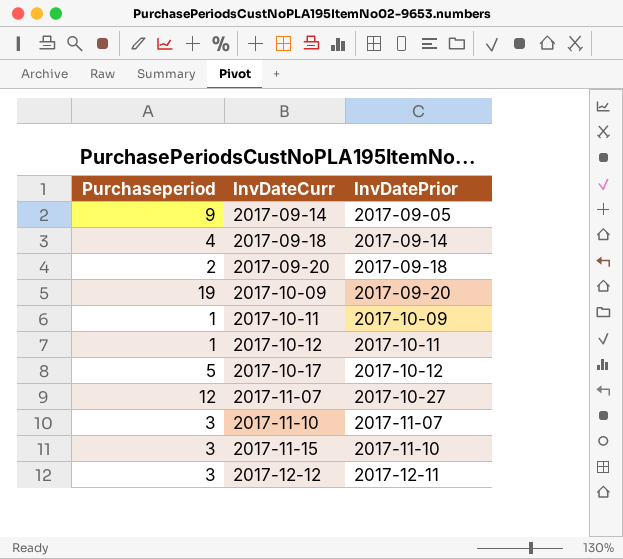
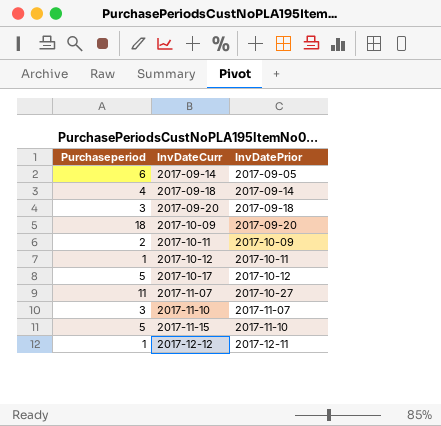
2017-09-14 | Purchaseperiod: 9 -> 6
2017-09-20 | Purchaseperiod: 2 -> 3
2017-10-09 | Purchaseperiod: 19 -> 18
2017-10-11 | Purchaseperiod: 1 -> 2
2017-11-07 | Purchaseperiod: 12 -> 11
2017-11-15 | Purchaseperiod: 3 -> 5
2017-12-12 | Purchaseperiod: 3 -> 1

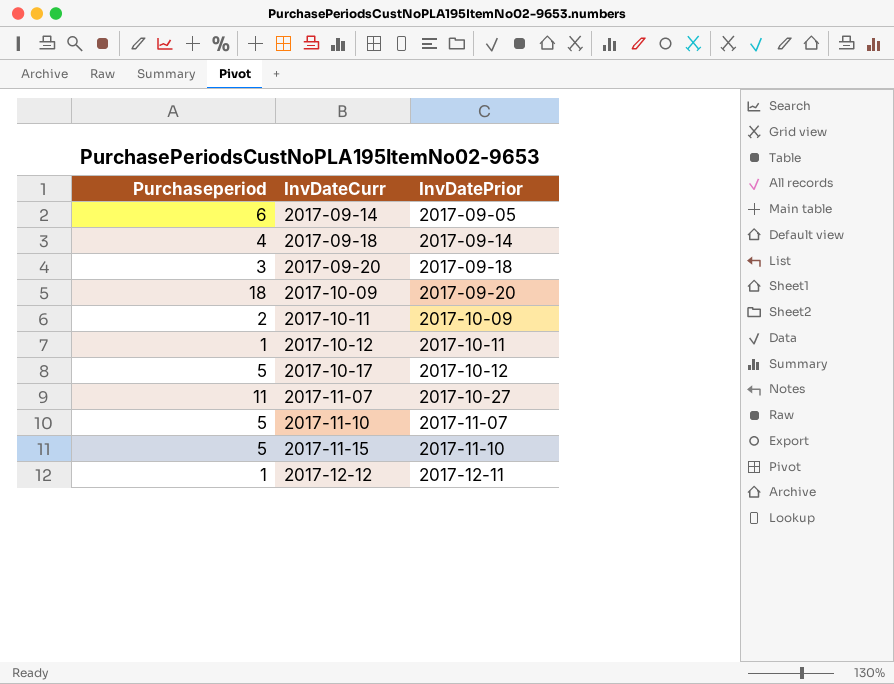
2017-11-10 | Purchaseperiod: 3 -> 5

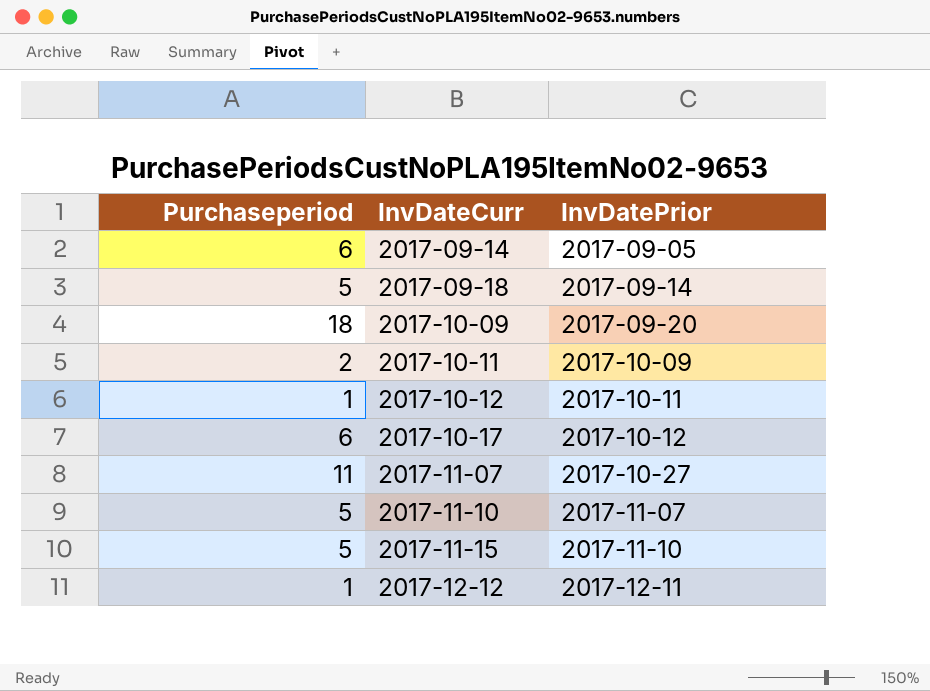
row 2017-09-20: 3 | 2017-09-18 -> none
2017-09-18 | Purchaseperiod: 4 -> 5
2017-10-17 | Purchaseperiod: 5 -> 6

